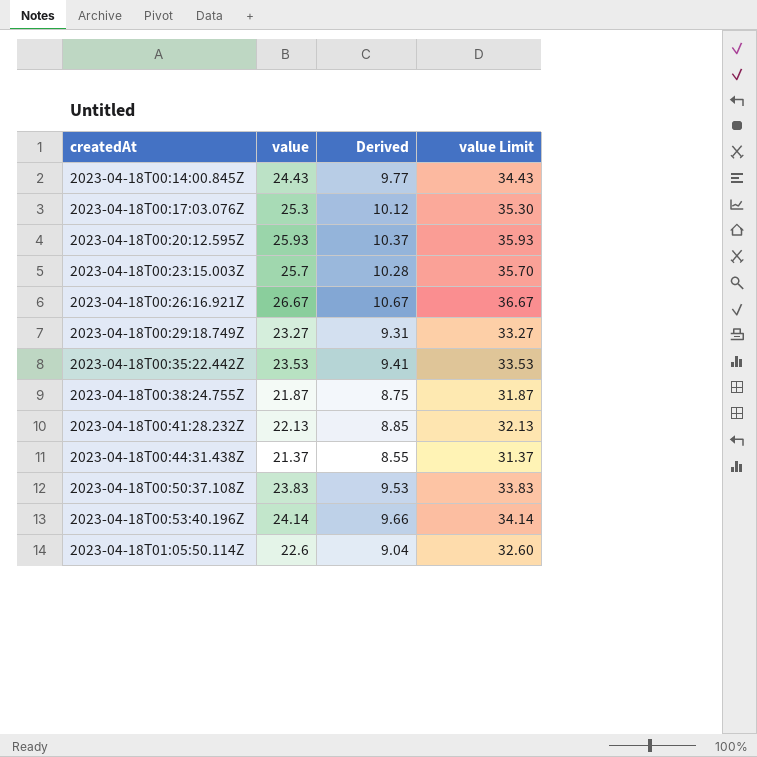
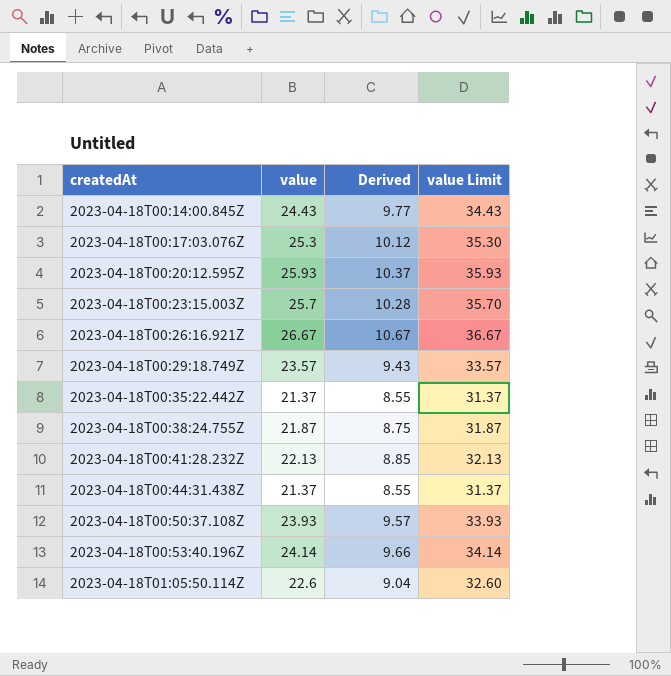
2023-04-18T00:29:18.749Z | value: 23.27 -> 23.57
2023-04-18T00:29:18.749Z | Derived: 9.31 -> 9.43
2023-04-18T00:29:18.749Z | value Limit: 33.27 -> 33.57
2023-04-18T00:35:22.442Z | value: 23.53 -> 21.37
2023-04-18T00:35:22.442Z | Derived: 9.41 -> 8.55
2023-04-18T00:35:22.442Z | value Limit: 33.53 -> 31.37
2023-04-18T00:50:37.108Z | value: 23.83 -> 23.93
2023-04-18T00:50:37.108Z | Derived: 9.53 -> 9.57
2023-04-18T00:50:37.108Z | value Limit: 33.83 -> 33.93

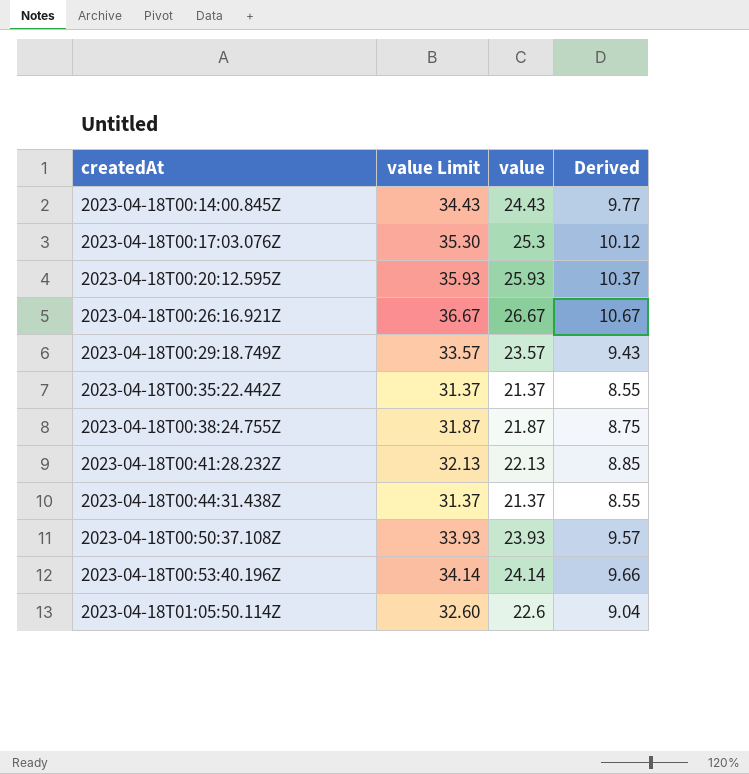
column value Limit | position: 4 -> 2
row 2023-04-18T00:23:15.003Z: 25.7 | 10.28 | 35.70 -> none

